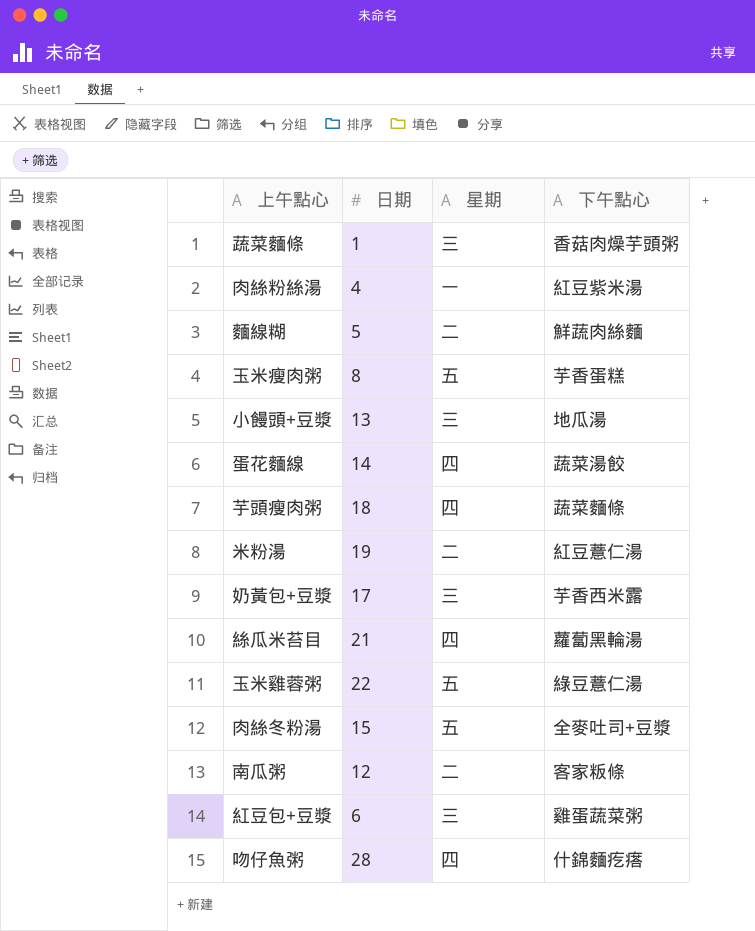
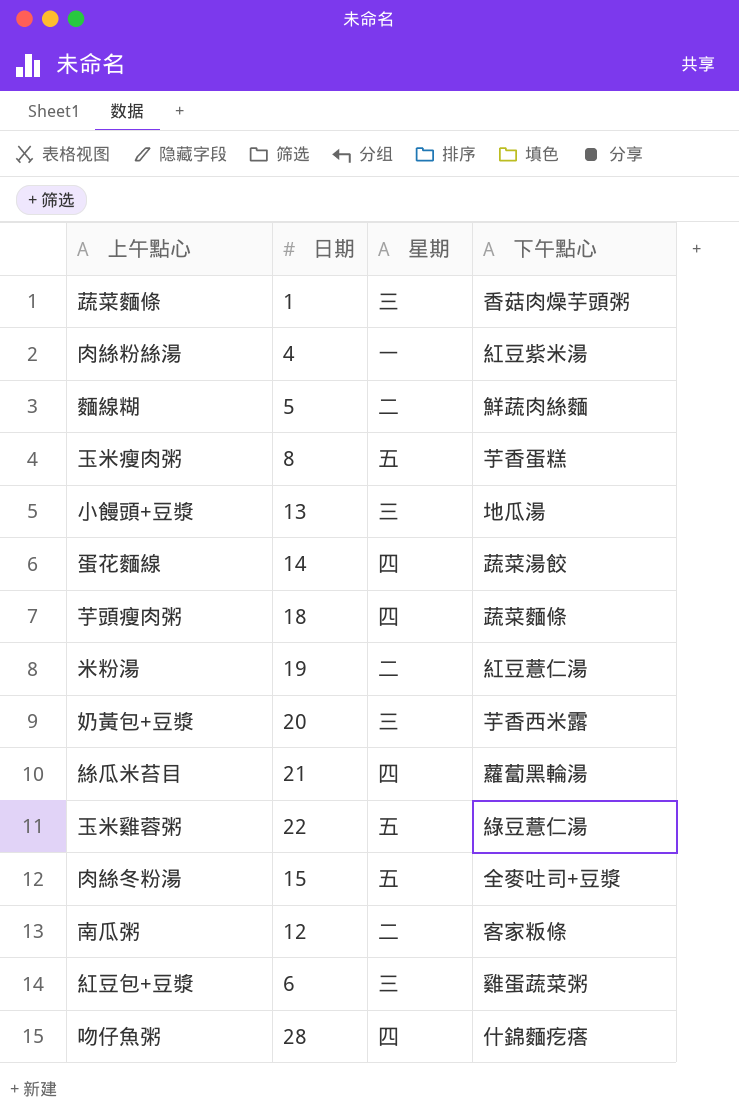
奶黃包+豆漿 | 日期: 17 -> 20

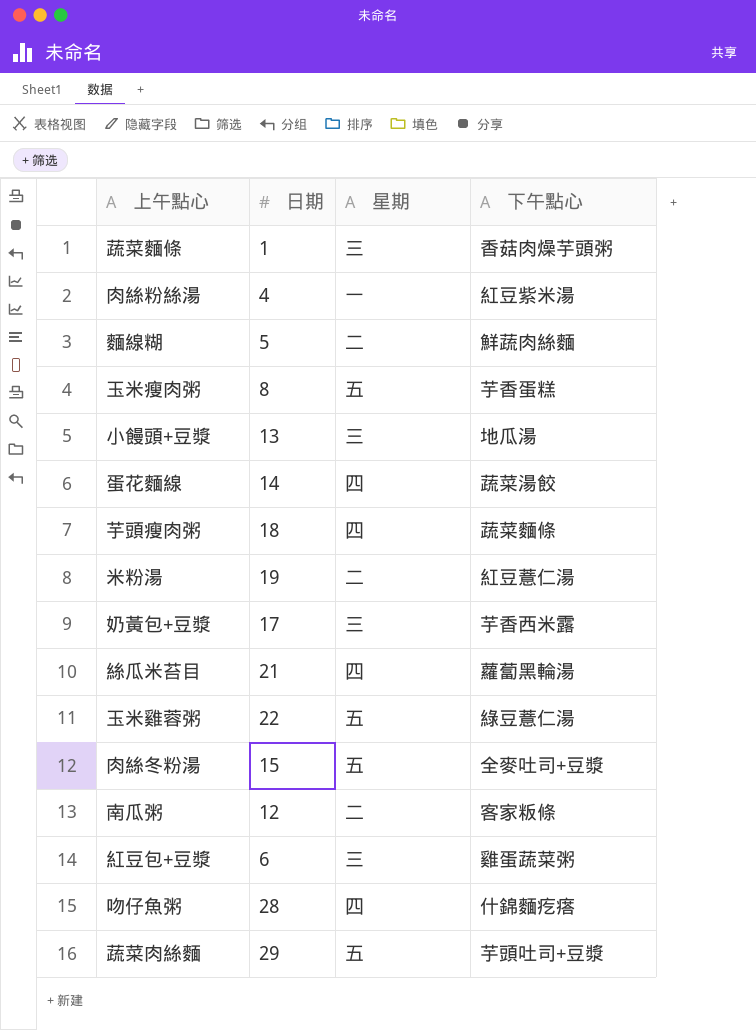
奶黃包+豆漿 | 日期: 20 -> 17
row 蔬菜肉絲麵: none -> 29 | 五 | 芋頭吐司+豆漿

